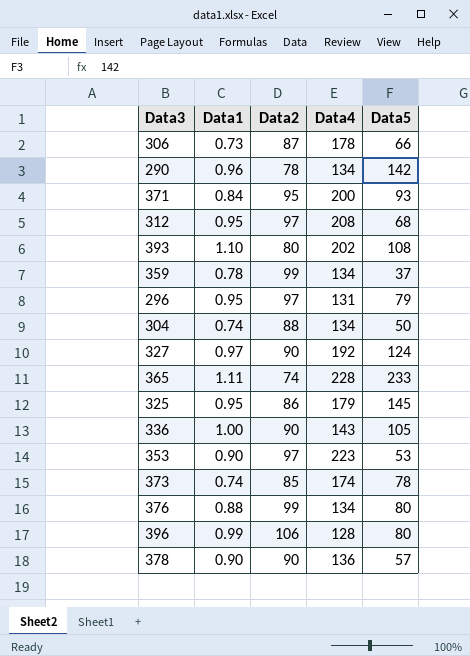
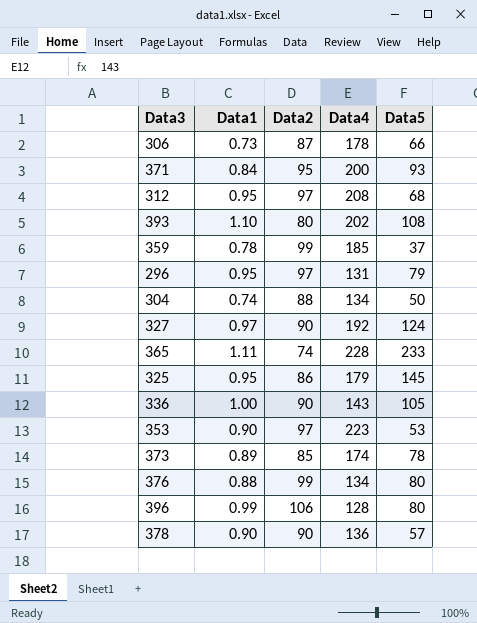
row 290: 0.96 | 78 | 134 | 142 -> none
359 | Data4: 134 -> 185
373 | Data1: 0.74 -> 0.89

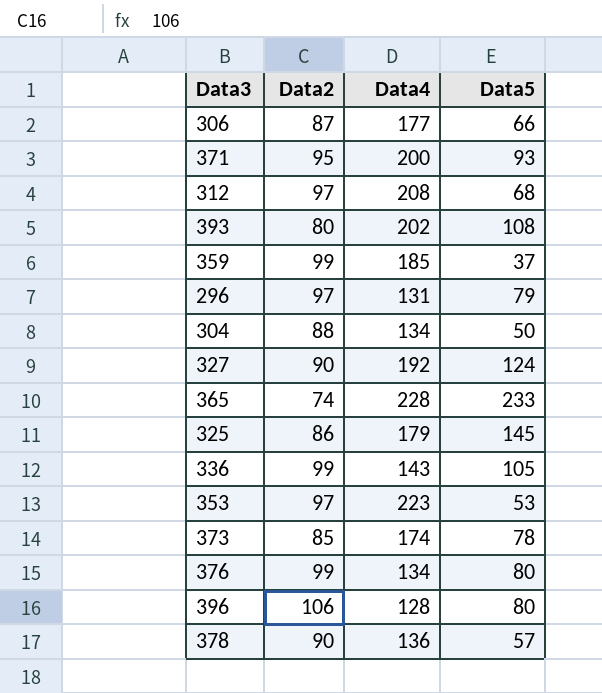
column Data1 | position: 2 -> none
306 | Data4: 178 -> 177
336 | Data2: 90 -> 99

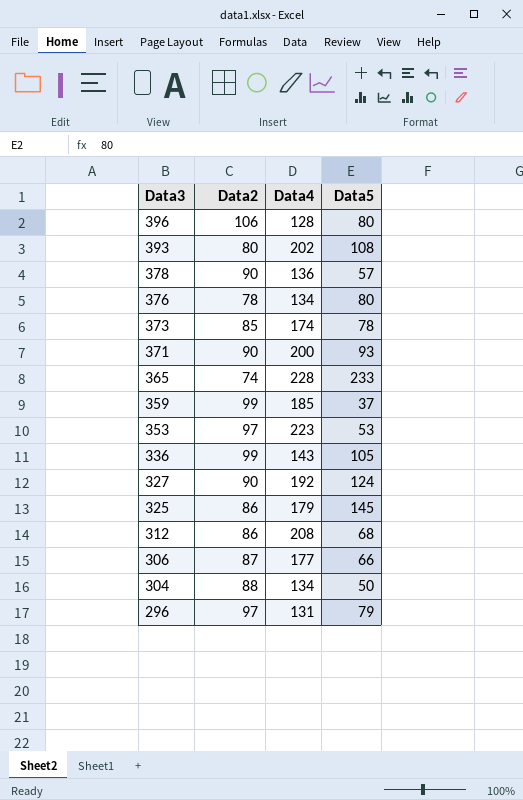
row order: none -> Data3 descending
376 | Data2: 99 -> 78
371 | Data2: 95 -> 90
312 | Data2: 97 -> 86

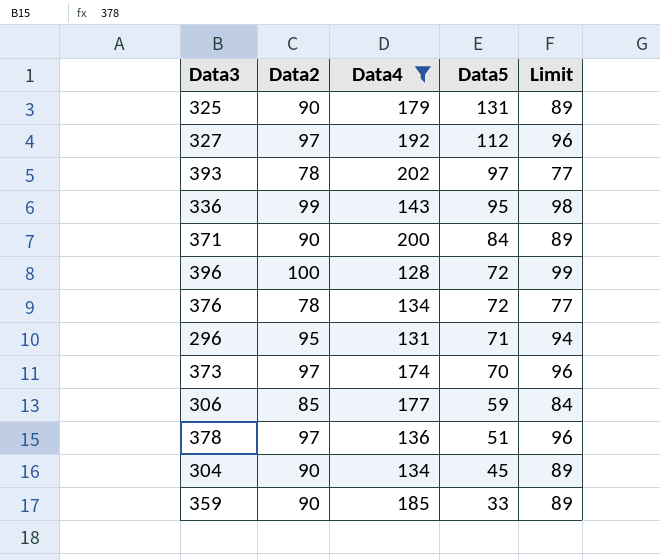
filter: none -> Data4 <= 202
row order: Data3 descending -> Data5 descending
column Limit | formula: none -> [Data2] - 1
325 | Data2: 86 -> 90
325 | Data5: 145 -> 131
327 | Data2: 90 -> 97
327 | Data5: 124 -> 112
393 | Data2: 80 -> 78
393 | Data5: 108 -> 97
336 | Data5: 105 -> 95
371 | Data5: 93 -> 84
396 | Data2: 106 -> 100
396 | Data5: 80 -> 72
376 | Data5: 80 -> 72
296 | Data2: 97 -> 95
296 | Data5: 79 -> 71
373 | Data2: 85 -> 97
373 | Data5: 78 -> 70
306 | Data2: 87 -> 85
306 | Data5: 66 -> 59
378 | Data2: 90 -> 97
378 | Data5: 57 -> 51
304 | Data2: 88 -> 90
304 | Data5: 50 -> 45
359 | Data2: 99 -> 90
359 | Data5: 37 -> 33

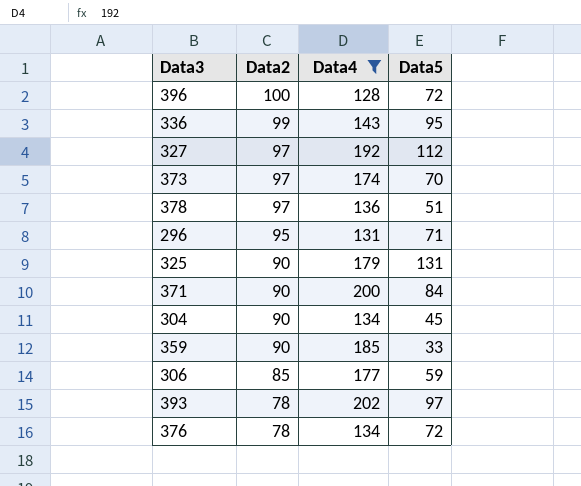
row order: Data5 descending -> Data2 descending
column Limit | formula: [Data2] - 1 -> none

